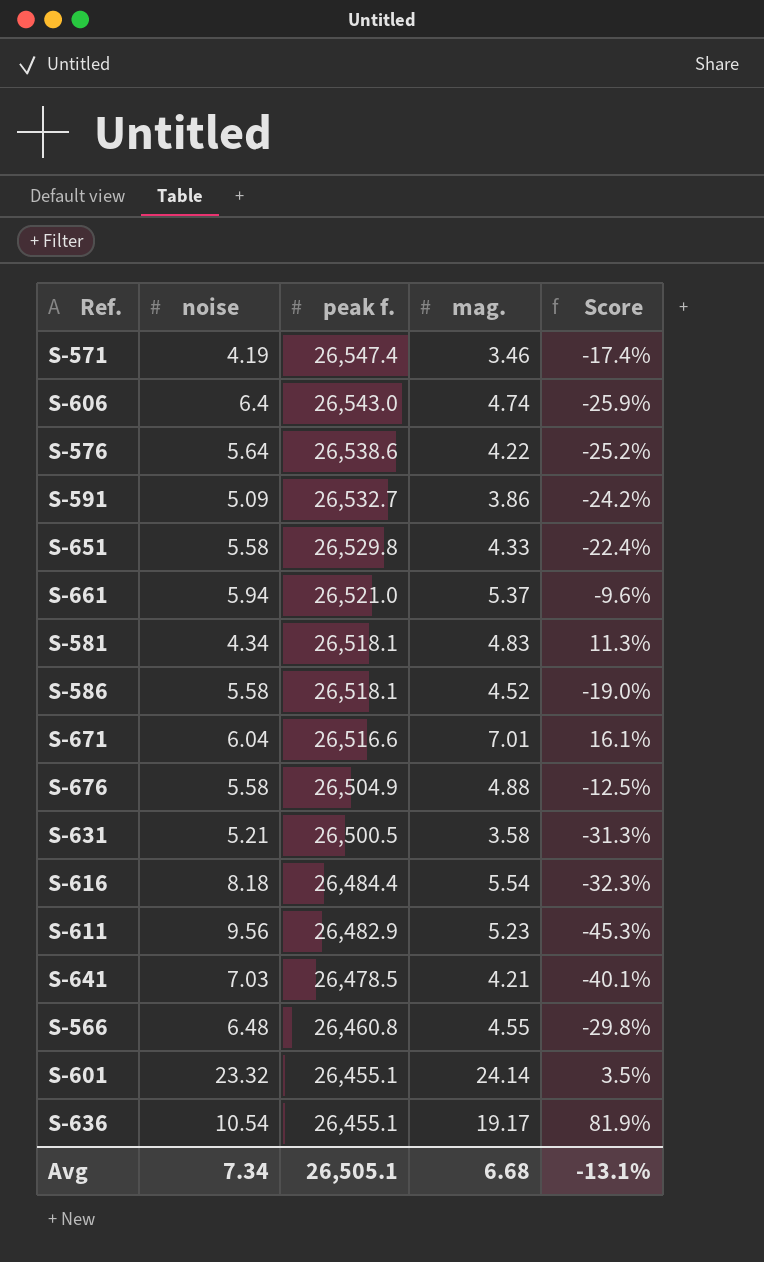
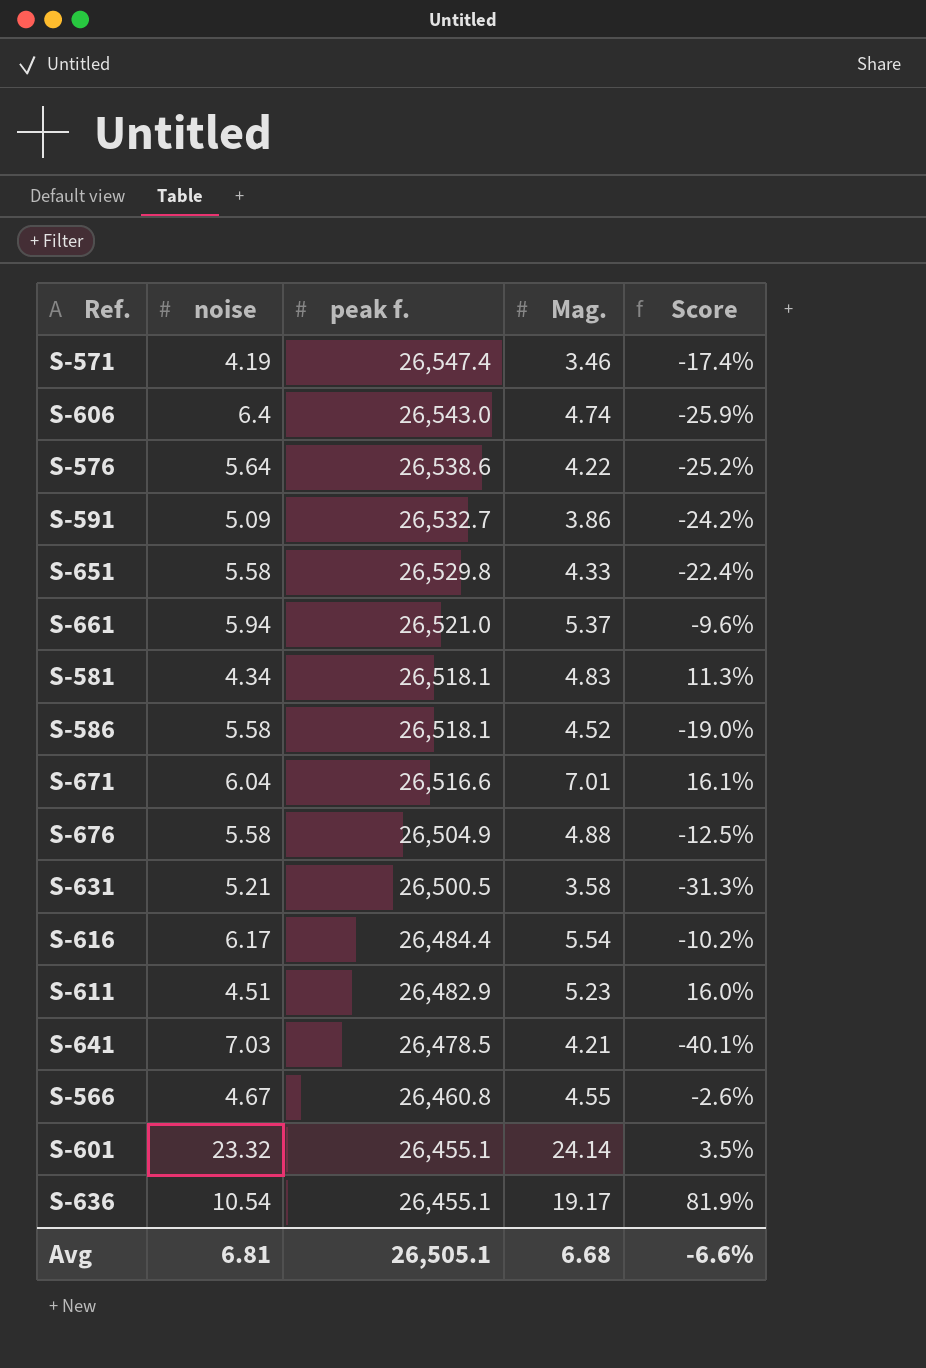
column name: mag. -> Mag.
S-616 | noise: 8.18 -> 6.17
S-616 | Score: -32.3% -> -10.2%
S-611 | noise: 9.56 -> 4.51
S-611 | Score: -45.3% -> 16.0%
S-566 | noise: 6.48 -> 4.67
S-566 | Score: -29.8% -> -2.6%
Avg | noise: 7.34 -> 6.81
Avg | Score: -13.1% -> -6.6%

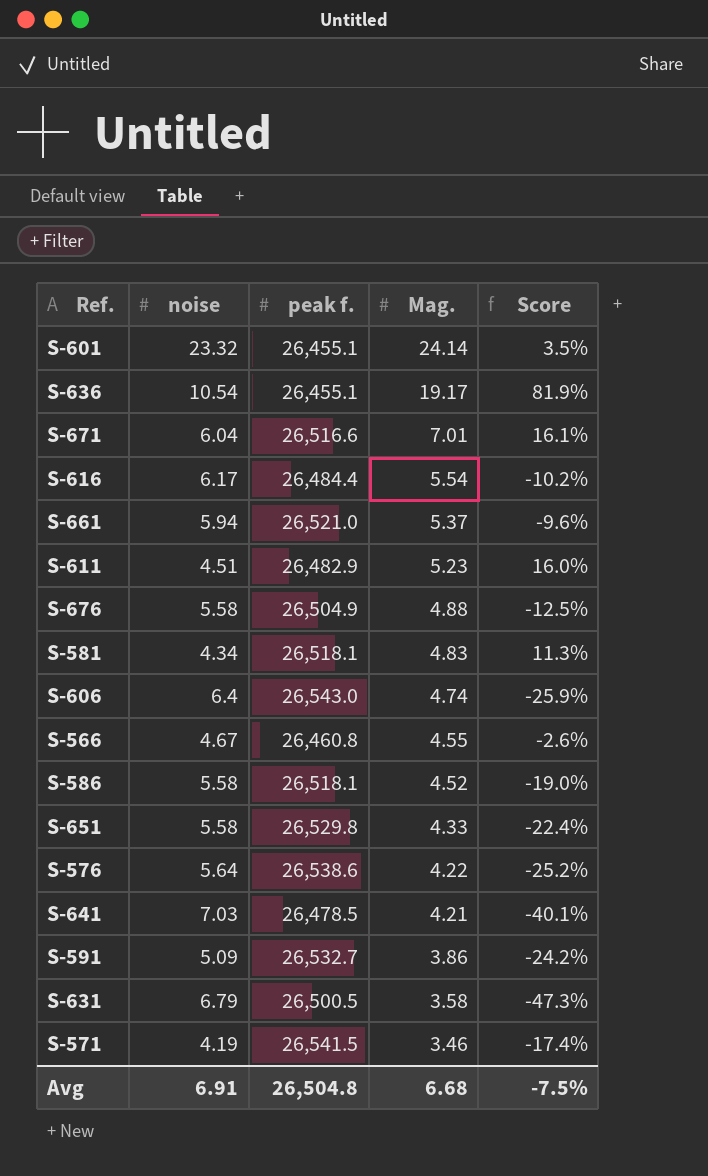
row order: peak f. descending -> Mag. descending
S-631 | noise: 5.21 -> 6.79
S-631 | Score: -31.3% -> -47.3%
S-571 | peak f.: 26,547.4 -> 26,541.5
Avg | noise: 6.81 -> 6.91
Avg | peak f.: 26,505.1 -> 26,504.8
Avg | Score: -6.6% -> -7.5%

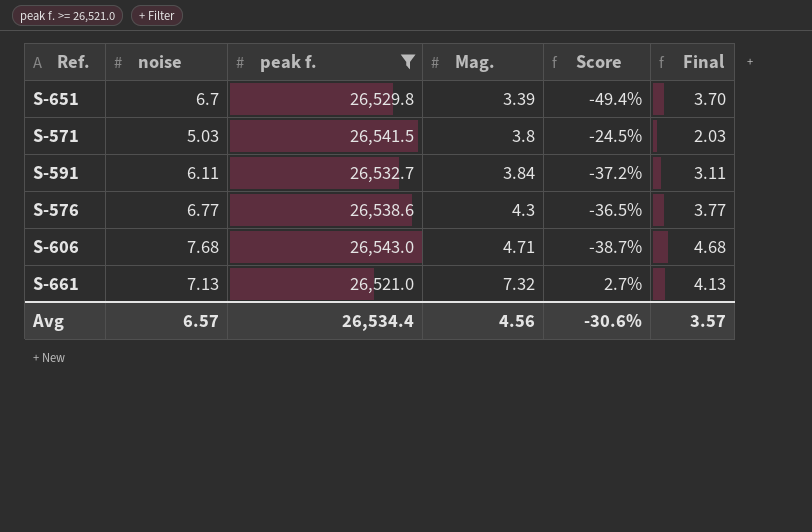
filter: none -> peak f. >= 26,521.0
row order: Mag. descending -> Mag. ascending
column Final | formula: none -> [noise] - 3
S-651 | noise: 5.58 -> 6.7
S-651 | Mag.: 4.33 -> 3.39
S-651 | Score: -22.4% -> -49.4%
S-571 | noise: 4.19 -> 5.03
S-571 | Mag.: 3.46 -> 3.8
S-571 | Score: -17.4% -> -24.5%
S-591 | noise: 5.09 -> 6.11
S-591 | Mag.: 3.86 -> 3.84
S-591 | Score: -24.2% -> -37.2%
S-576 | noise: 5.64 -> 6.77
S-576 | Mag.: 4.22 -> 4.3
S-576 | Score: -25.2% -> -36.5%
S-606 | noise: 6.4 -> 7.68
S-606 | Mag.: 4.74 -> 4.71
S-606 | Score: -25.9% -> -38.7%
S-661 | noise: 5.94 -> 7.13
S-661 | Mag.: 5.37 -> 7.32
S-661 | Score: -9.6% -> 2.7%
Avg | noise: 6.91 -> 6.57
Avg | peak f.: 26,504.8 -> 26,534.4
Avg | Mag.: 6.68 -> 4.56
Avg | Score: -7.5% -> -30.6%

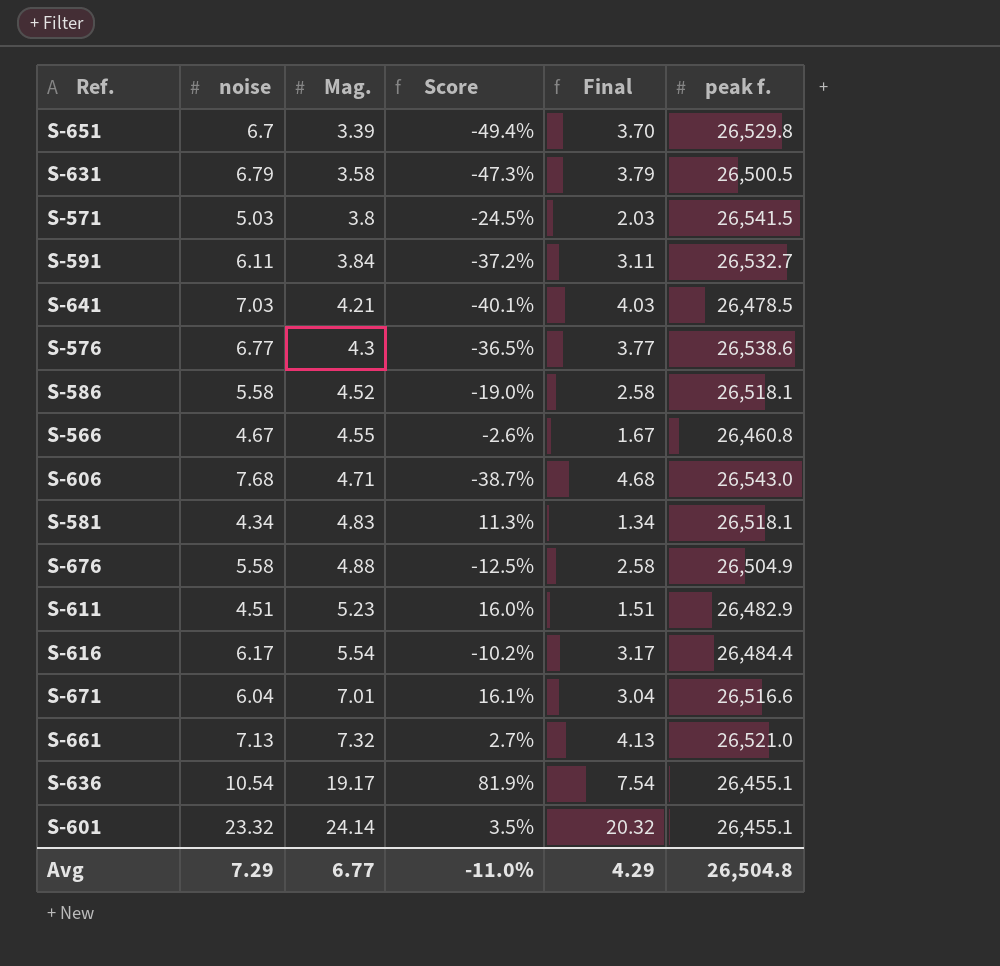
filter: peak f. >= 26,521.0 -> none
column peak f. | position: 3 -> 6
Avg | noise: 6.57 -> 7.29
Avg | Mag.: 4.56 -> 6.77
Avg | Score: -30.6% -> -11.0%
Avg | Final: 3.57 -> 4.29
Avg | peak f.: 26,534.4 -> 26,504.8

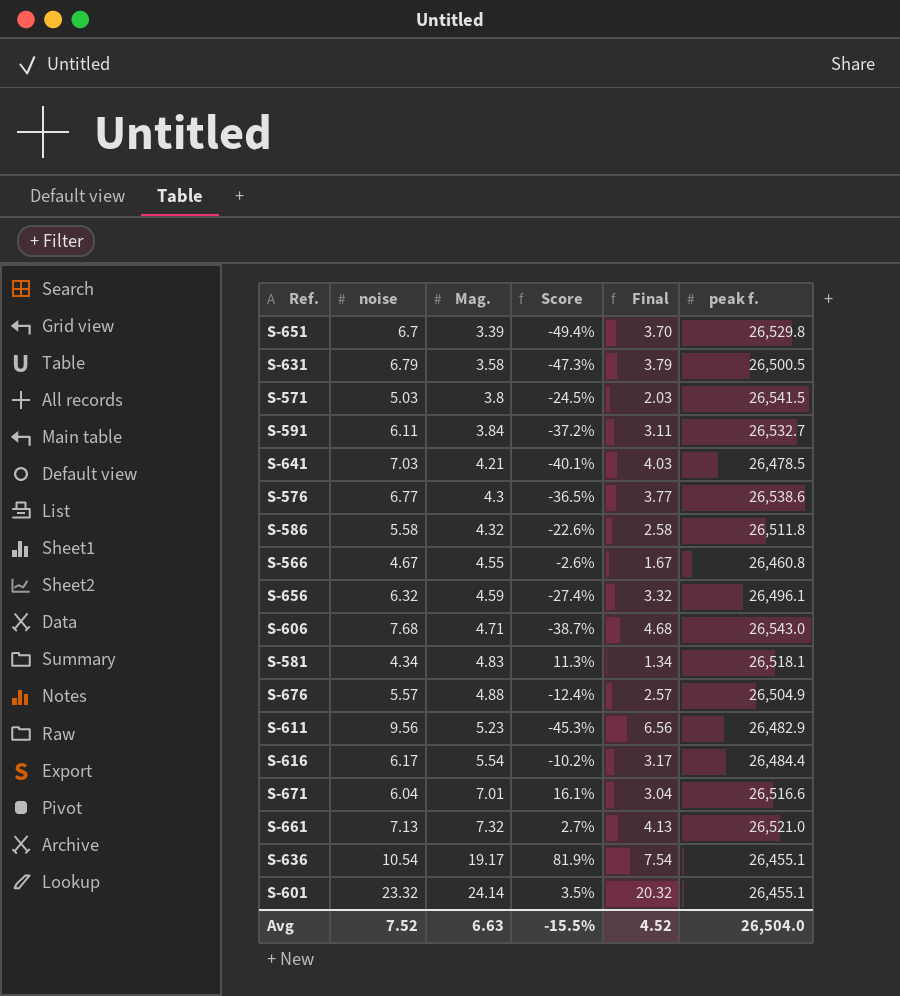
S-586 | Mag.: 4.52 -> 4.32
S-586 | Score: -19.0% -> -22.6%
S-586 | peak f.: 26,518.1 -> 26,511.8
row S-656: none -> 6.32 | 4.59 | -27.4% | 3.32 | 26,496.1
S-676 | noise: 5.58 -> 5.57
S-676 | Score: -12.5% -> -12.4%
S-676 | Final: 2.58 -> 2.57
S-611 | noise: 4.51 -> 9.56
S-611 | Score: 16.0% -> -45.3%
S-611 | Final: 1.51 -> 6.56
Avg | noise: 7.29 -> 7.52
Avg | Mag.: 6.77 -> 6.63
Avg | Score: -11.0% -> -15.5%
Avg | Final: 4.29 -> 4.52
Avg | peak f.: 26,504.8 -> 26,504.0

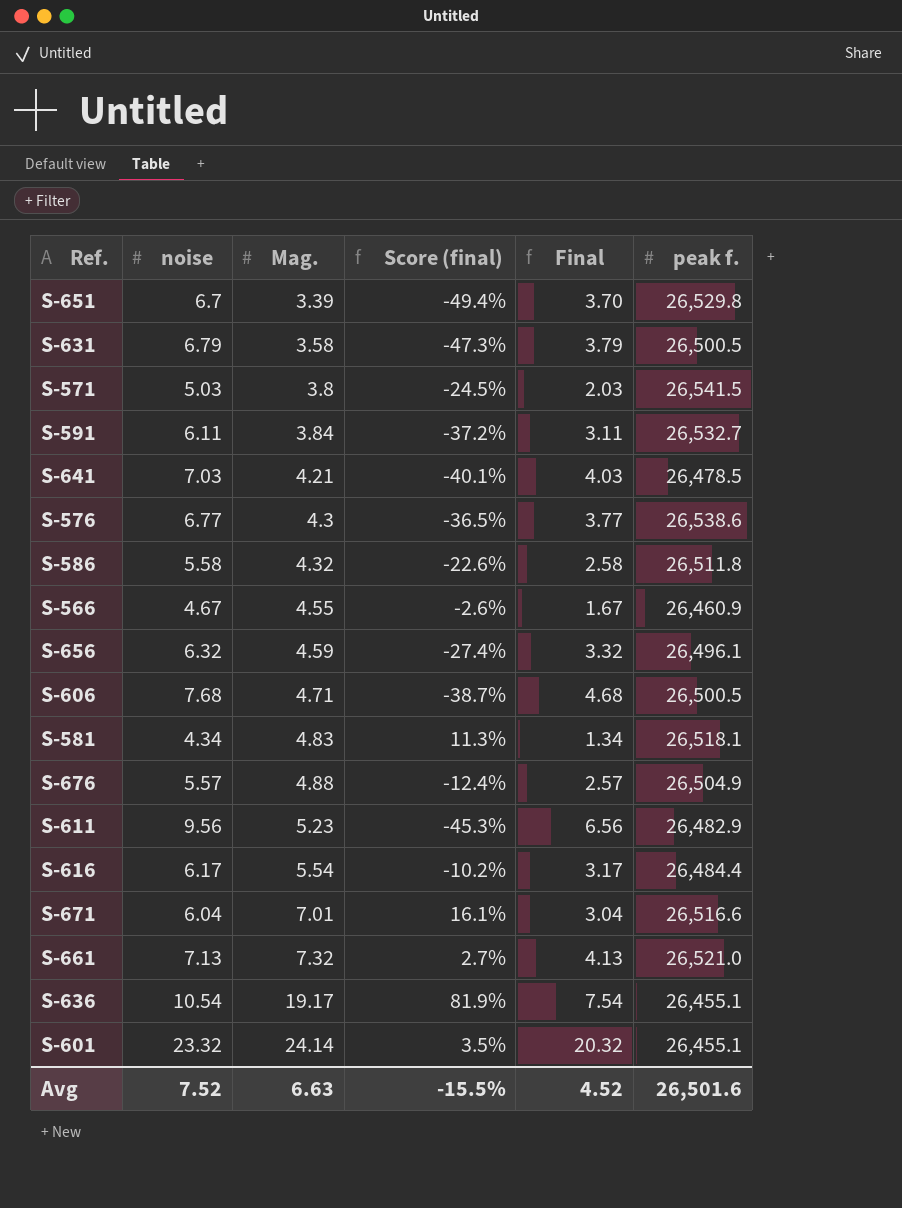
column name: Score -> Score (final)
S-566 | peak f.: 26,460.8 -> 26,460.9
S-606 | peak f.: 26,543.0 -> 26,500.5
Avg | peak f.: 26,504.0 -> 26,501.6

